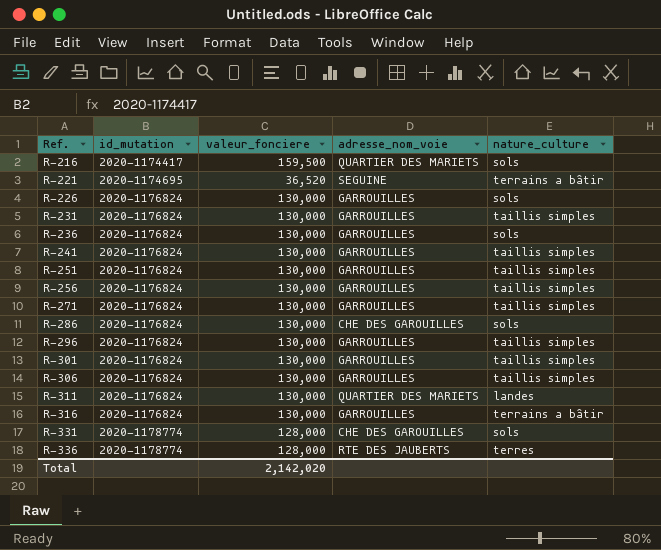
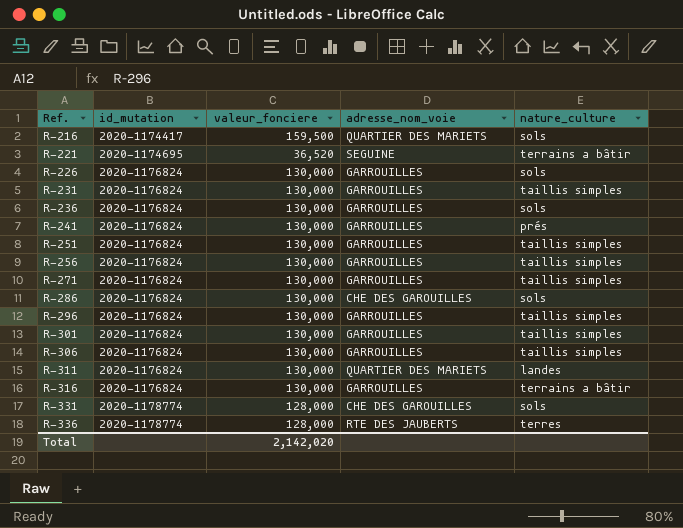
R-241 | nature_culture: taillis simples -> prés

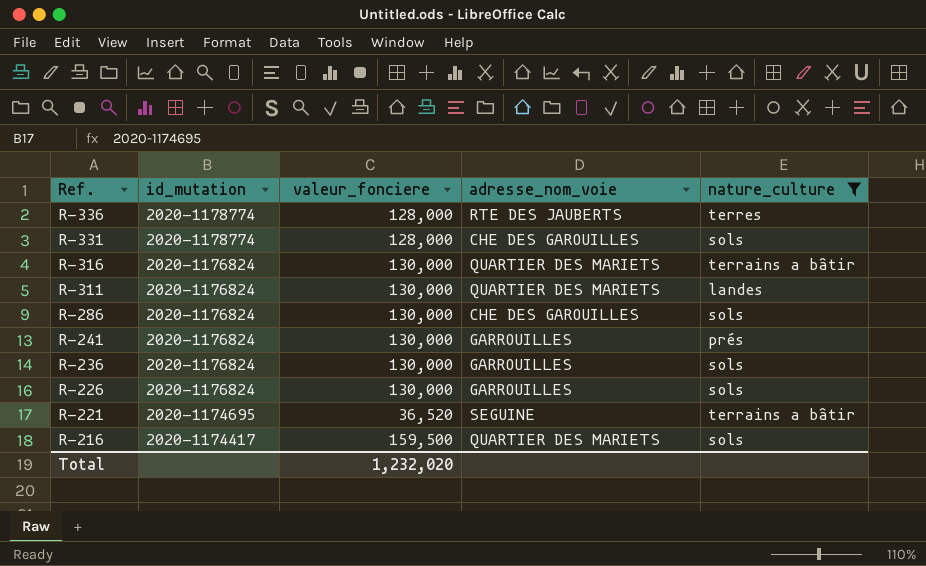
filter: none -> nature_culture != taillis simples
row order: Ref. ascending -> Ref. descending
R-316 | adresse_nom_voie: GARROUILLES -> QUARTIER DES MARIETS
Total | valeur_fonciere: 2,142,020 -> 1,232,020

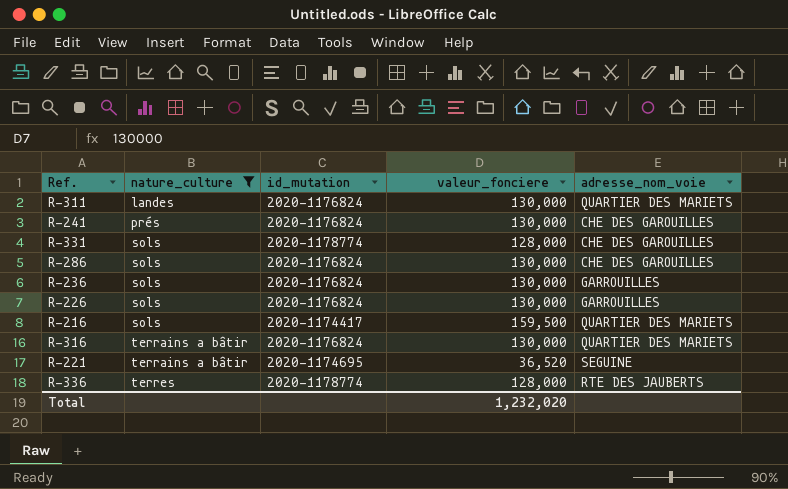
row order: Ref. descending -> nature_culture ascending
column nature_culture | position: 5 -> 2
R-241 | adresse_nom_voie: GARROUILLES -> CHE DES GAROUILLES

